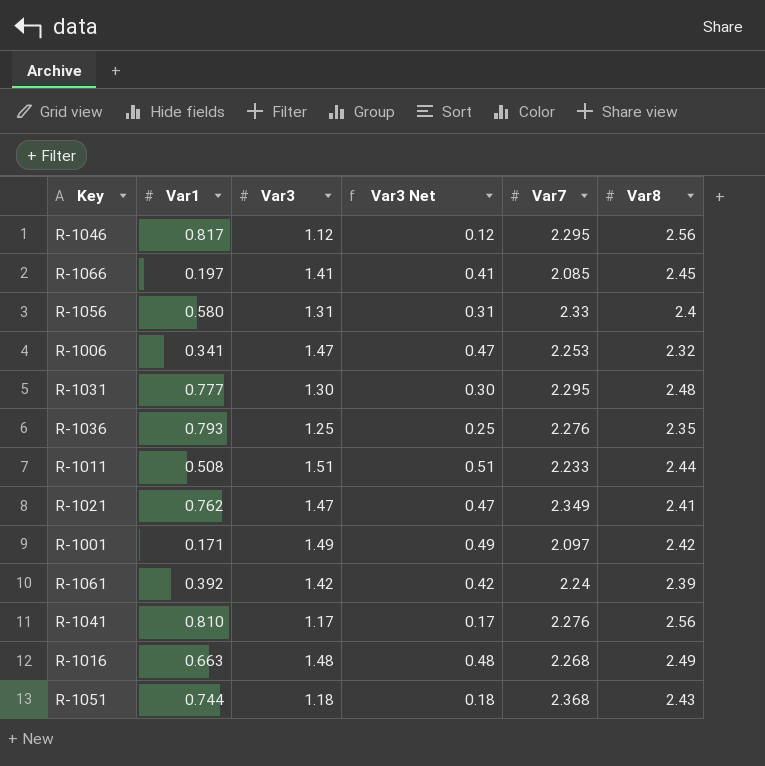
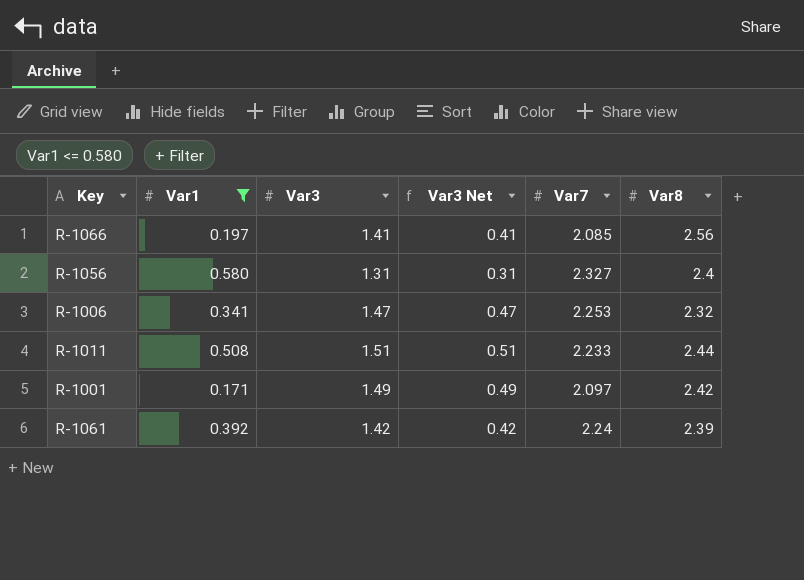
filter: none -> Var1 <= 0.580
R-1066 | Var8: 2.45 -> 2.56
R-1056 | Var7: 2.33 -> 2.327

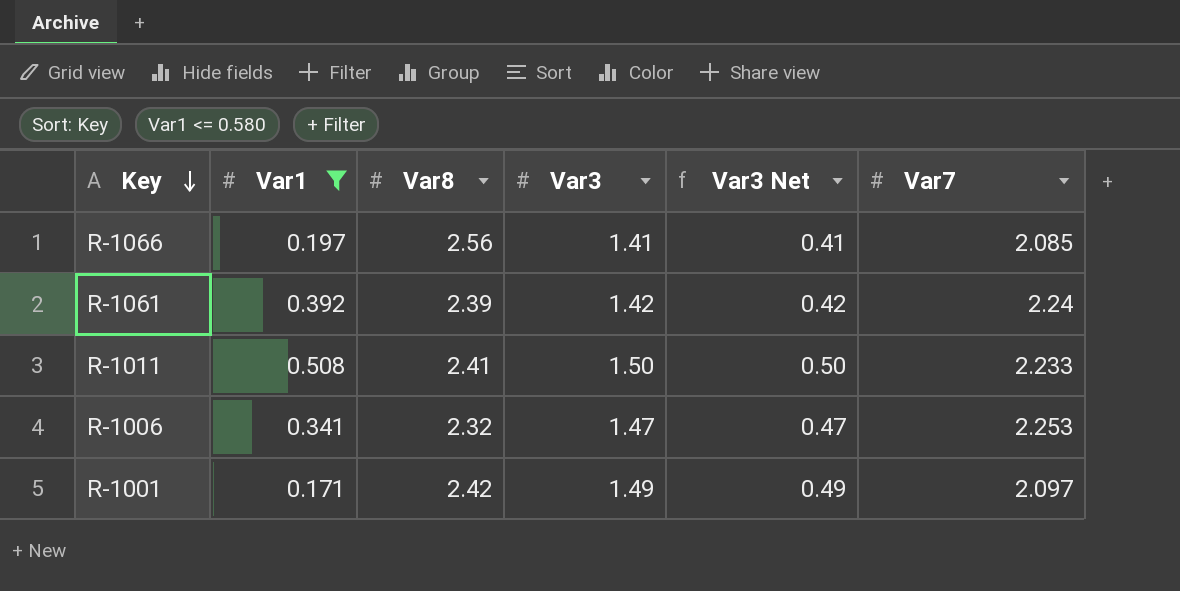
row order: none -> Key descending
column Var8 | position: 6 -> 3
row R-1056: 0.580 | 1.31 | 0.31 | 2.327 | 2.4 -> none
R-1011 | Var8: 2.44 -> 2.41
R-1011 | Var3: 1.51 -> 1.50
R-1011 | Var3 Net: 0.51 -> 0.50

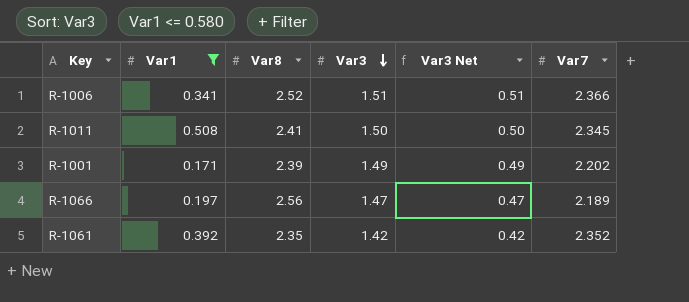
row order: Key descending -> Var3 descending
R-1006 | Var8: 2.32 -> 2.52
R-1006 | Var3: 1.47 -> 1.51
R-1006 | Var3 Net: 0.47 -> 0.51
R-1006 | Var7: 2.253 -> 2.366
R-1011 | Var7: 2.233 -> 2.345
R-1001 | Var8: 2.42 -> 2.39
R-1001 | Var7: 2.097 -> 2.202
R-1066 | Var3: 1.41 -> 1.47
R-1066 | Var3 Net: 0.41 -> 0.47
R-1066 | Var7: 2.085 -> 2.189
R-1061 | Var8: 2.39 -> 2.35
R-1061 | Var7: 2.24 -> 2.352

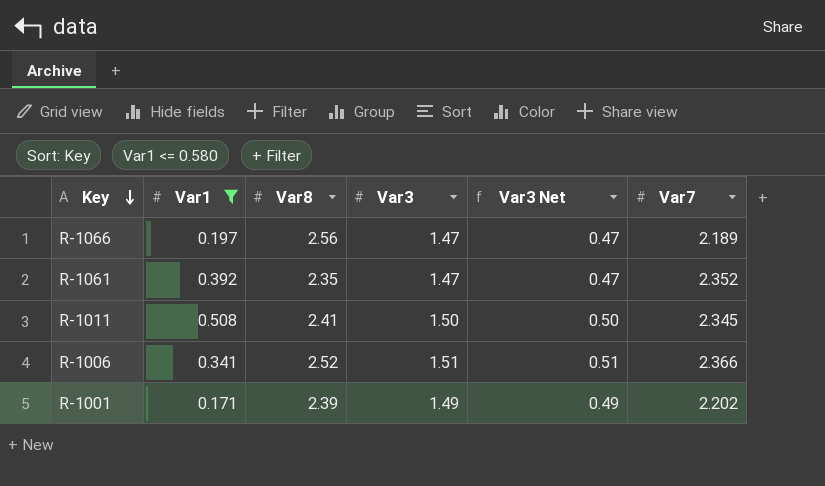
row order: Var3 descending -> Key descending
R-1061 | Var3: 1.42 -> 1.47
R-1061 | Var3 Net: 0.42 -> 0.47

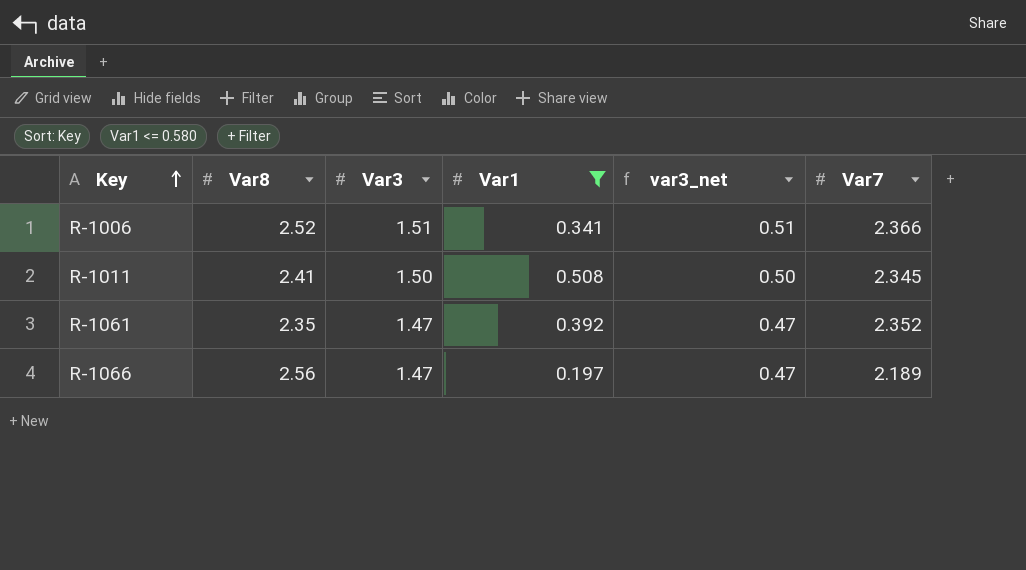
row order: Key descending -> Key ascending
column Var1 | position: 2 -> 4
column name: Var3 Net -> var3_net
row R-1001: 0.171 | 2.39 | 1.49 | 0.49 | 2.202 -> none

